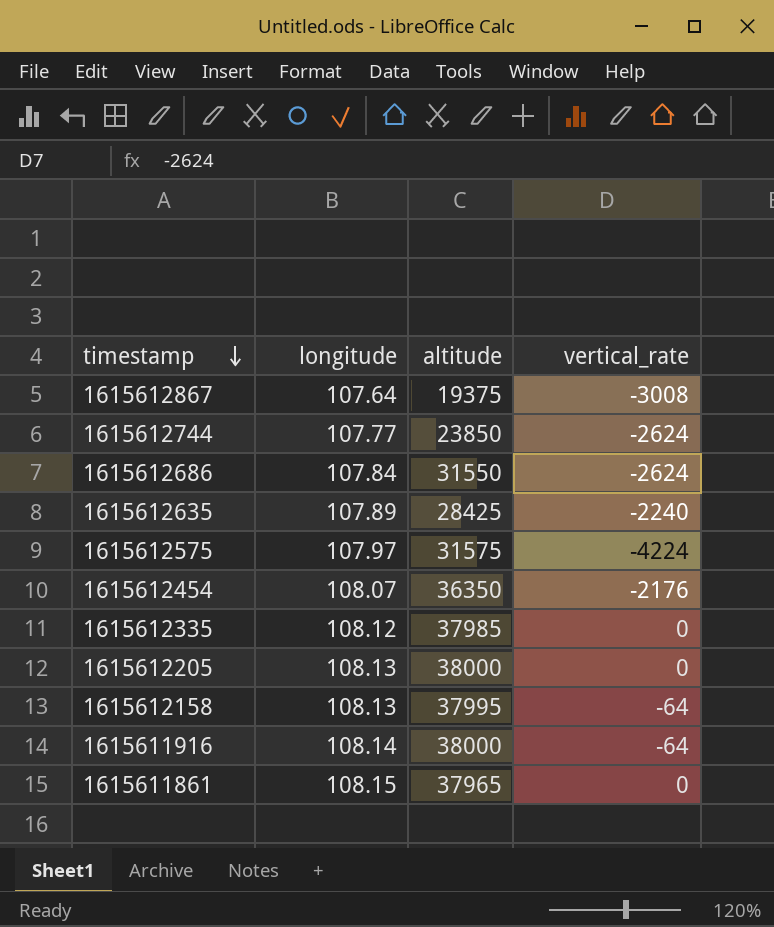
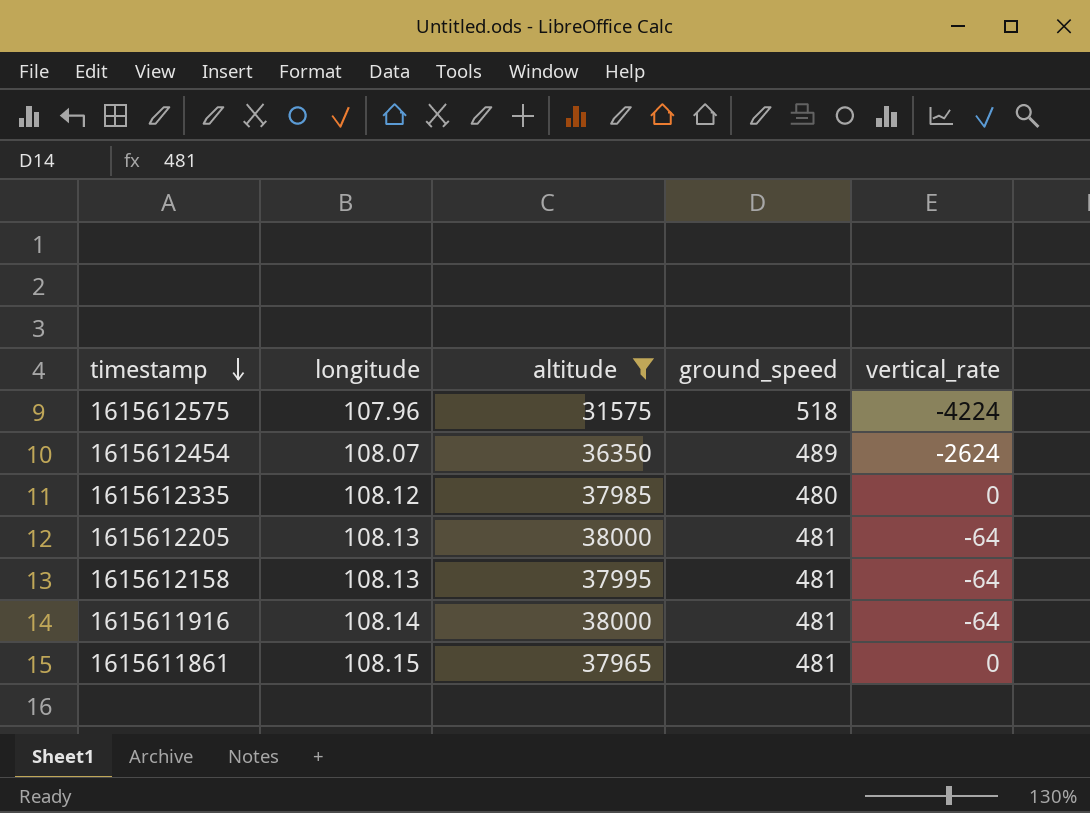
filter: none -> altitude >= 31575
column ground_speed | position: none -> 4
1615612575 | longitude: 107.97 -> 107.96
1615612454 | vertical_rate: -2176 -> -2624
1615612205 | vertical_rate: 0 -> -64

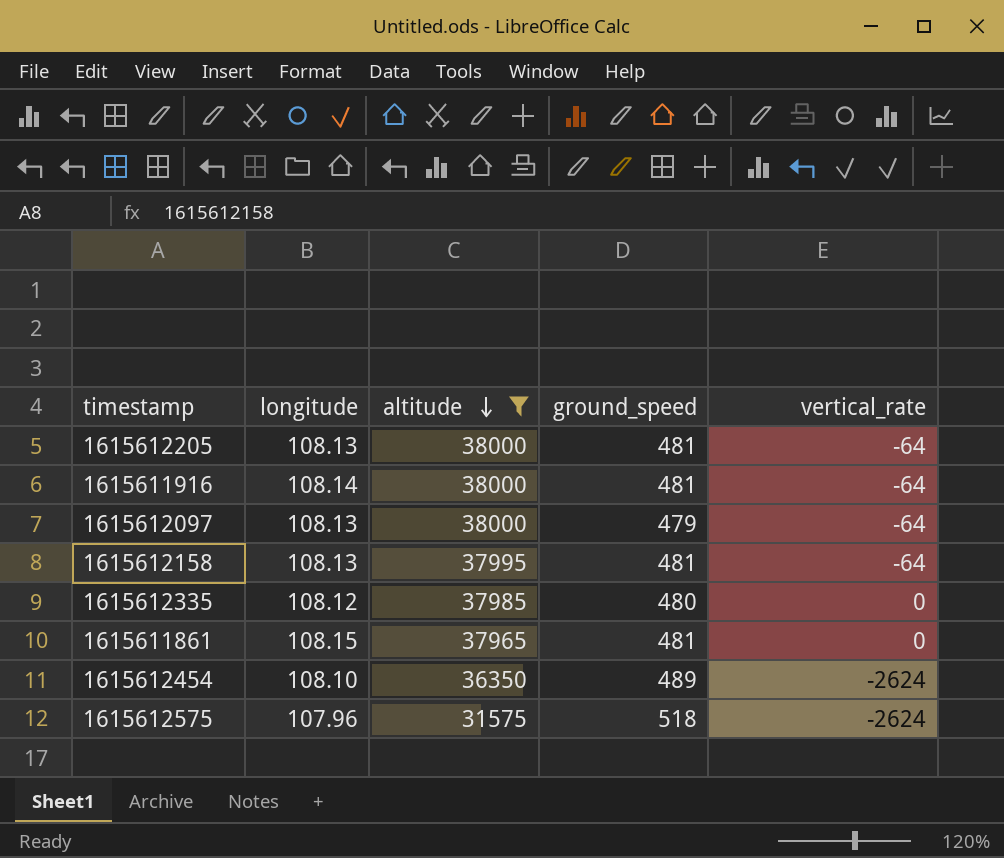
row order: timestamp descending -> altitude descending
row 1615612097: none -> 108.13 | 38000 | 479 | -64
1615612454 | longitude: 108.07 -> 108.10
1615612575 | vertical_rate: -4224 -> -2624

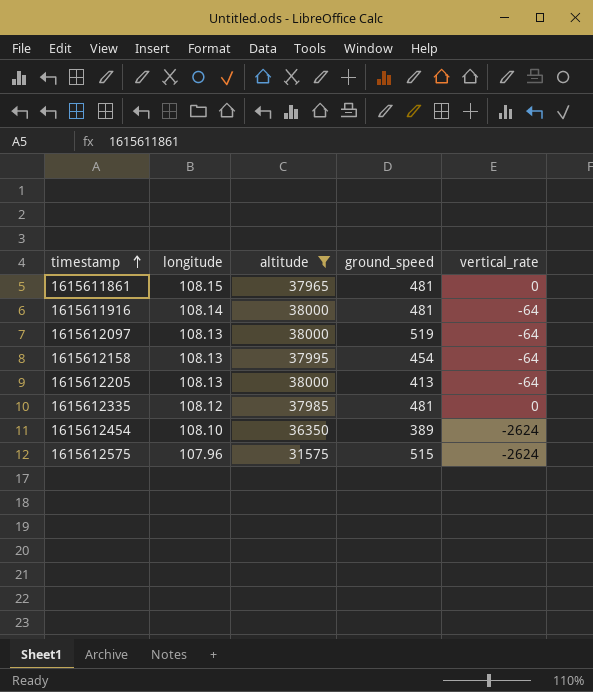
row order: altitude descending -> timestamp ascending
1615612097 | ground_speed: 479 -> 519
1615612158 | ground_speed: 481 -> 454
1615612205 | ground_speed: 481 -> 413
1615612335 | ground_speed: 480 -> 481
1615612454 | ground_speed: 489 -> 389
1615612575 | ground_speed: 518 -> 515

